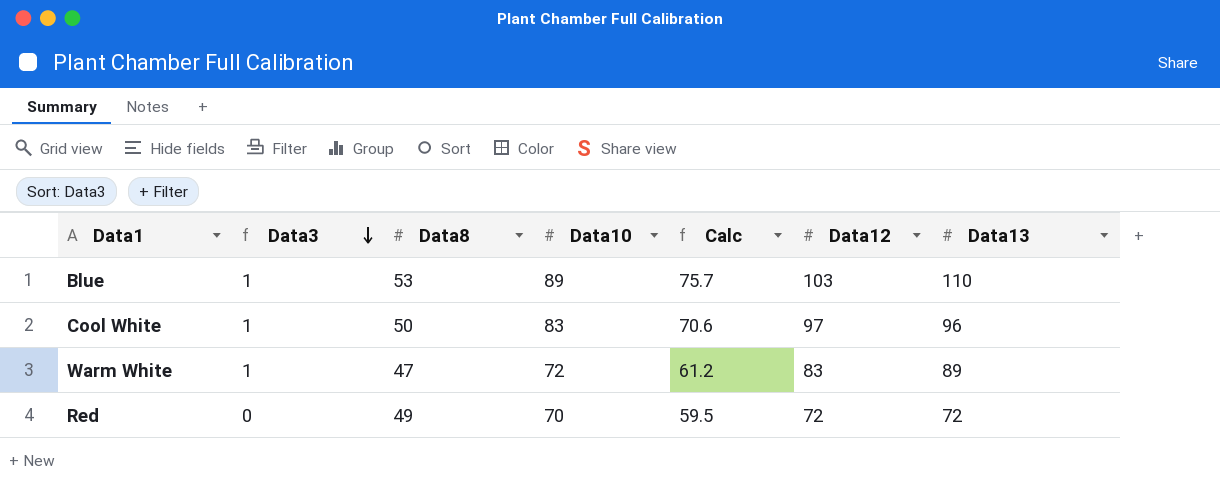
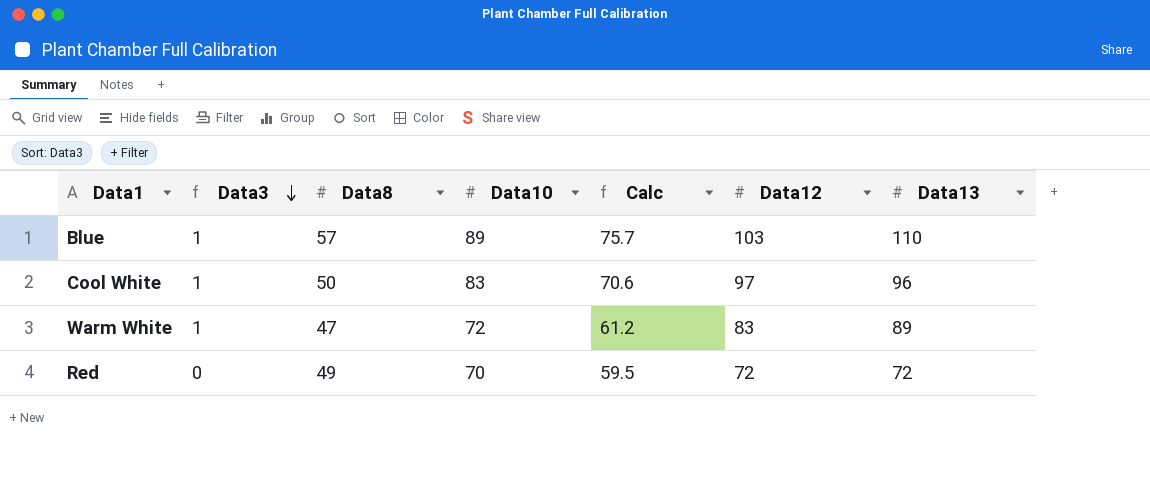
Blue | Data8: 53 -> 57

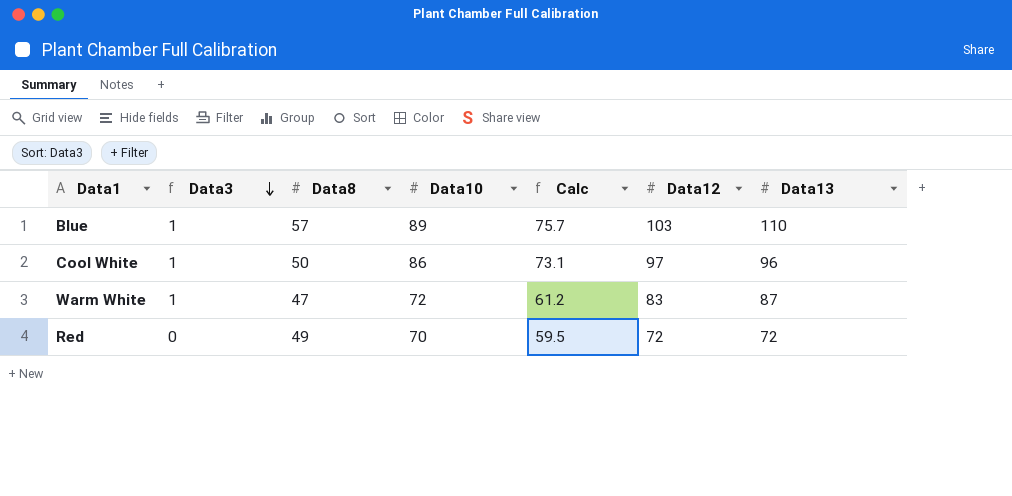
Cool White | Data10: 83 -> 86
Cool White | Calc: 70.6 -> 73.1
Warm White | Data13: 89 -> 87

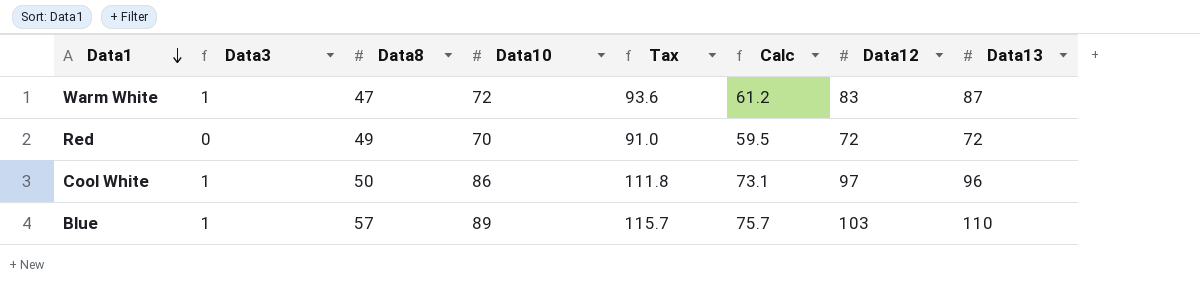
row order: Data3 descending -> Data1 descending
column Tax | formula: none -> [Data10] * 1.3

